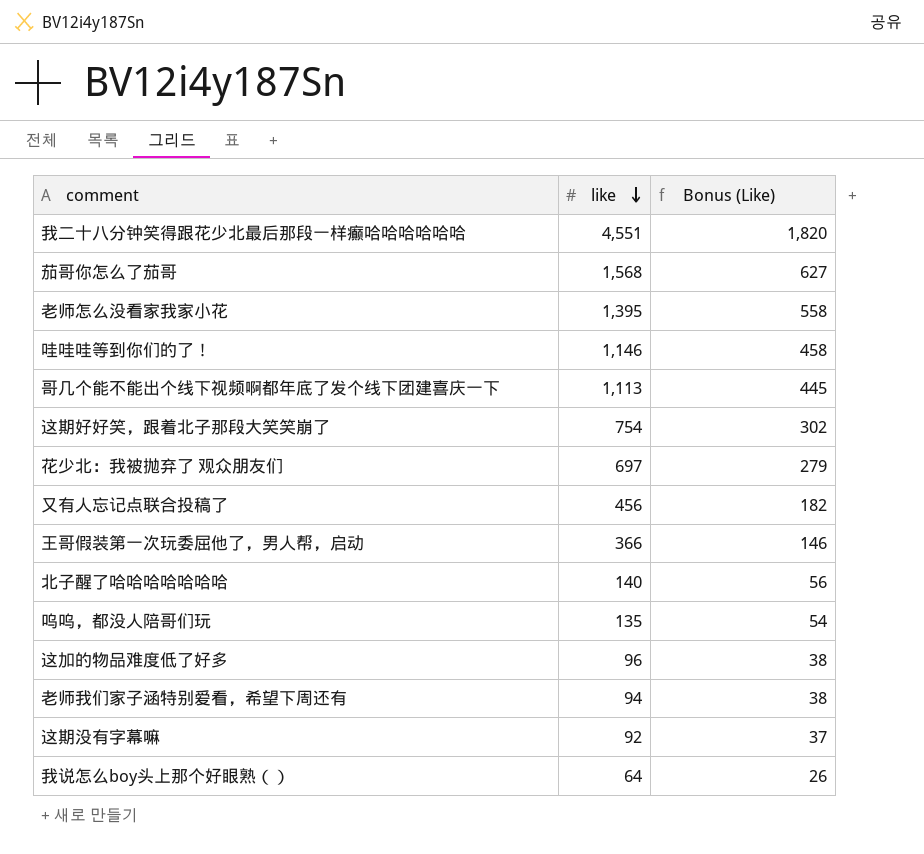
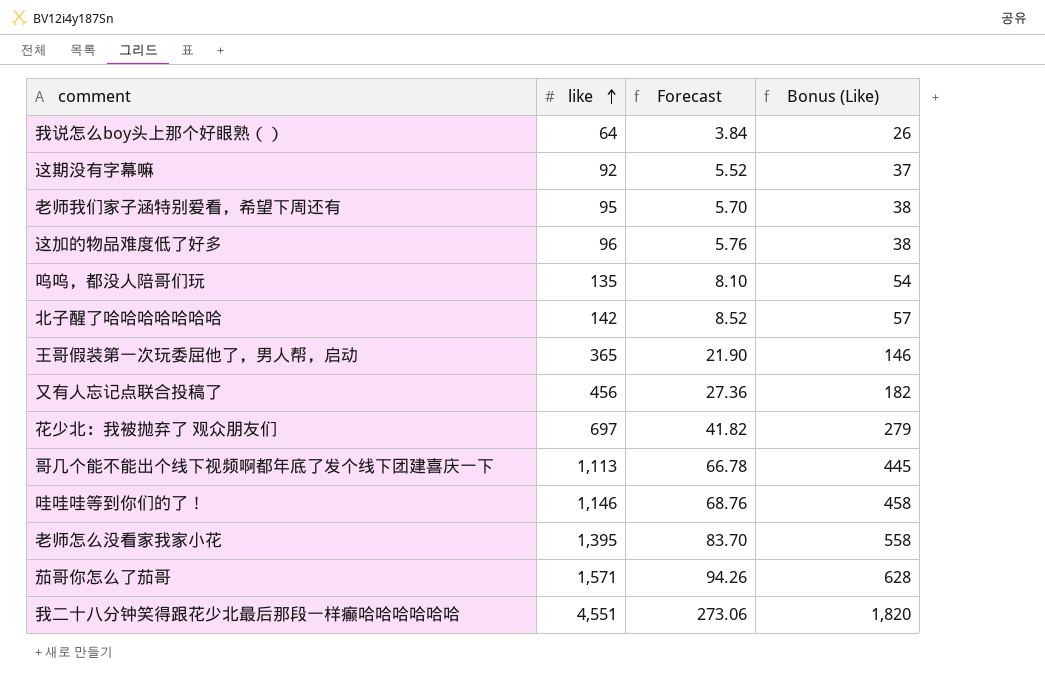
row order: like descending -> like ascending
column Forecast | formula: none -> [like] * 0.06
row 这期好好笑，跟着北子那段大笑笑崩了: 754 | 302 -> none
老师我们家子涵特别爱看，希望下周还有 | like: 94 -> 95
北子醒了哈哈哈哈哈哈哈 | like: 140 -> 142
北子醒了哈哈哈哈哈哈哈 | Bonus (Like): 56 -> 57
王哥假装第一次玩委屈他了，男人帮，启动 | like: 366 -> 365
茄哥你怎么了茄哥 | like: 1,568 -> 1,571
茄哥你怎么了茄哥 | Bonus (Like): 627 -> 628

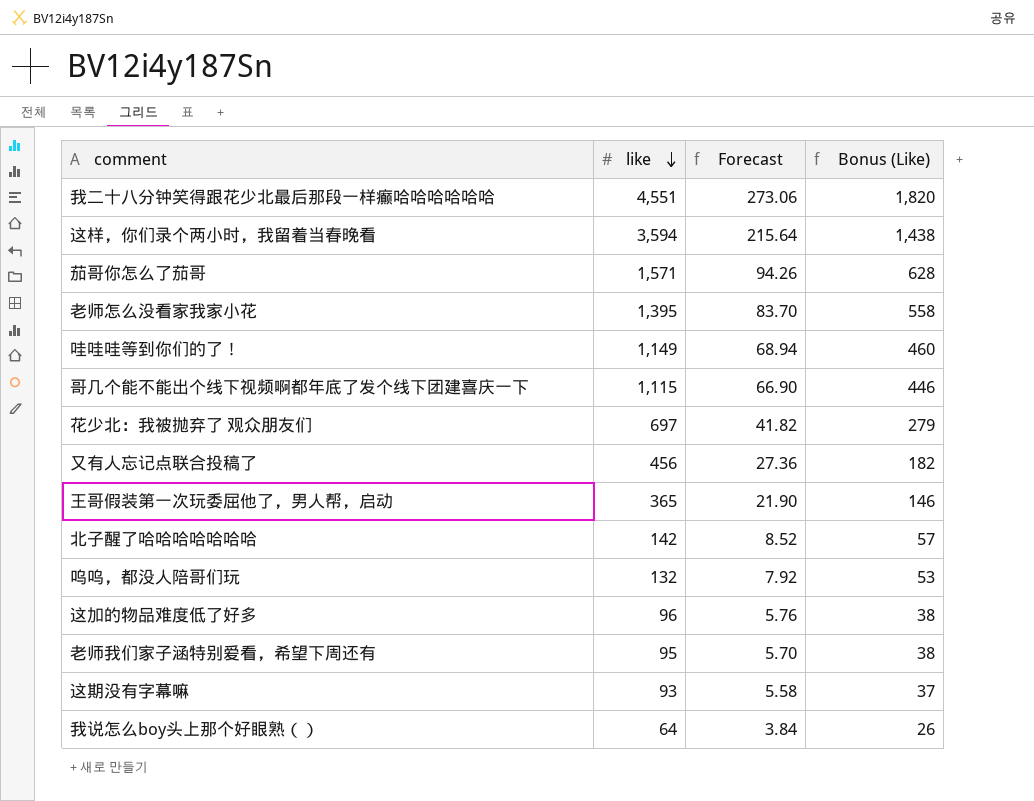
row order: like ascending -> like descending
row 这样，你们录个两小时，我留着当春晚看: none -> 3,594 | 215.64 | 1,438
哇哇哇等到你们的了！ | like: 1,146 -> 1,149
哇哇哇等到你们的了！ | Forecast: 68.76 -> 68.94
哇哇哇等到你们的了！ | Bonus (Like): 458 -> 460
哥几个能不能出个线下视频啊都年底了发个线下团建喜庆一下 | like: 1,113 -> 1,115
哥几个能不能出个线下视频啊都年底了发个线下团建喜庆一下 | Forecast: 66.78 -> 66.90
哥几个能不能出个线下视频啊都年底了发个线下团建喜庆一下 | Bonus (Like): 445 -> 446
呜呜，都没人陪哥们玩 | like: 135 -> 132
呜呜，都没人陪哥们玩 | Forecast: 8.10 -> 7.92
呜呜，都没人陪哥们玩 | Bonus (Like): 54 -> 53
这期没有字幕嘛 | like: 92 -> 93
这期没有字幕嘛 | Forecast: 5.52 -> 5.58

